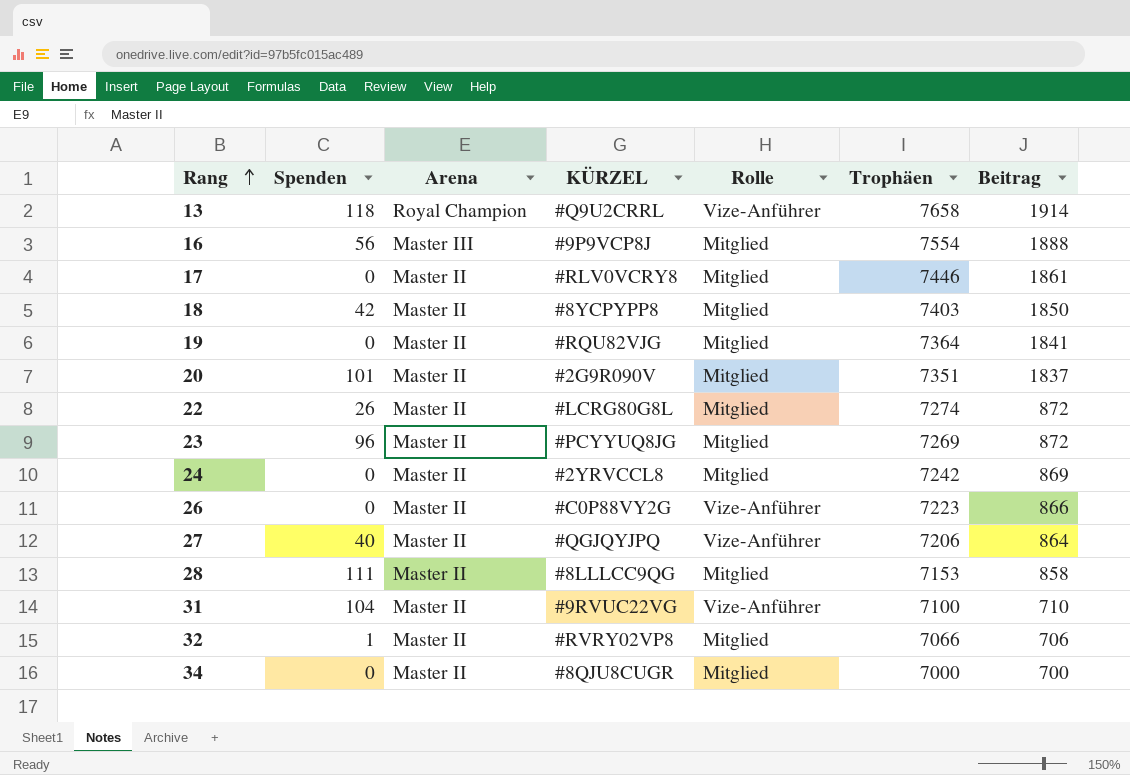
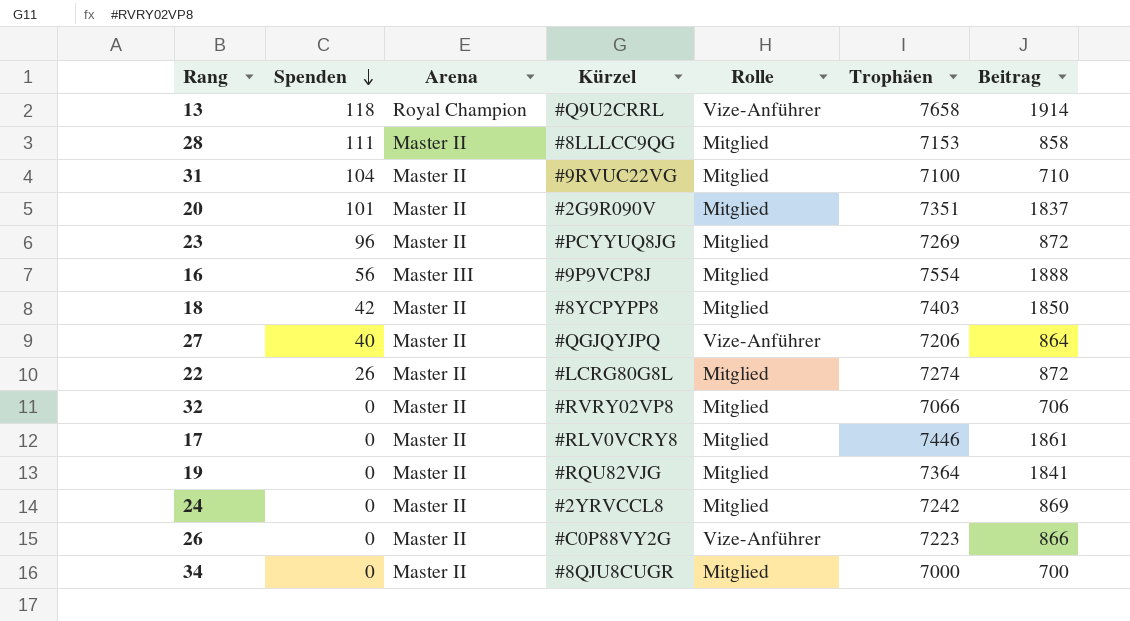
row order: Rang ascending -> Spenden descending
column name: KÜRZEL -> Kürzel
31 | Rolle: Vize-Anführer -> Mitglied
32 | Spenden: 1 -> 0

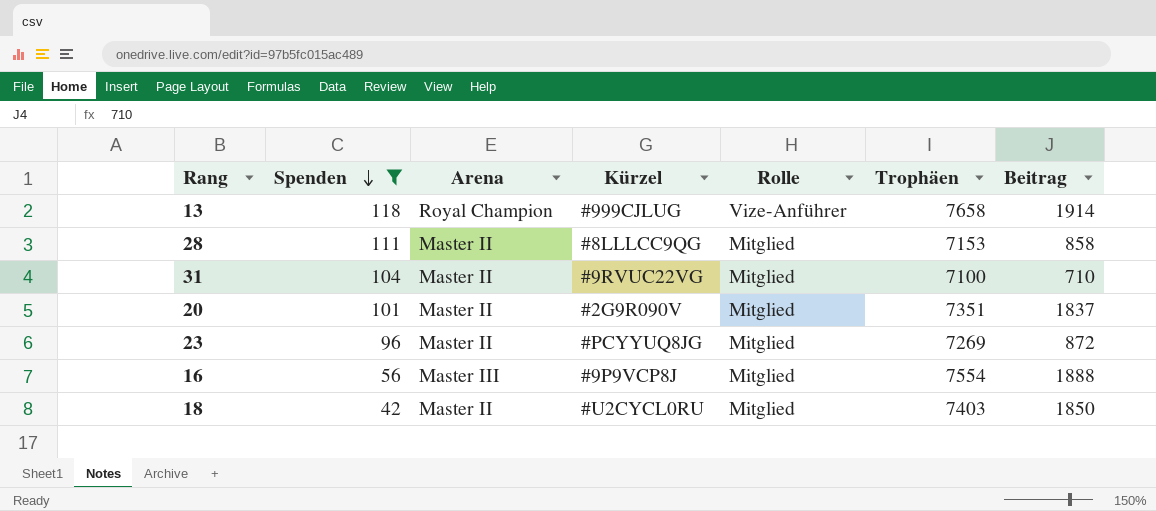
filter: none -> Spenden >= 42
13 | Kürzel: #Q9U2CRRL -> #999CJLUG
18 | Kürzel: #8YCPYPP8 -> #U2CYCL0RU

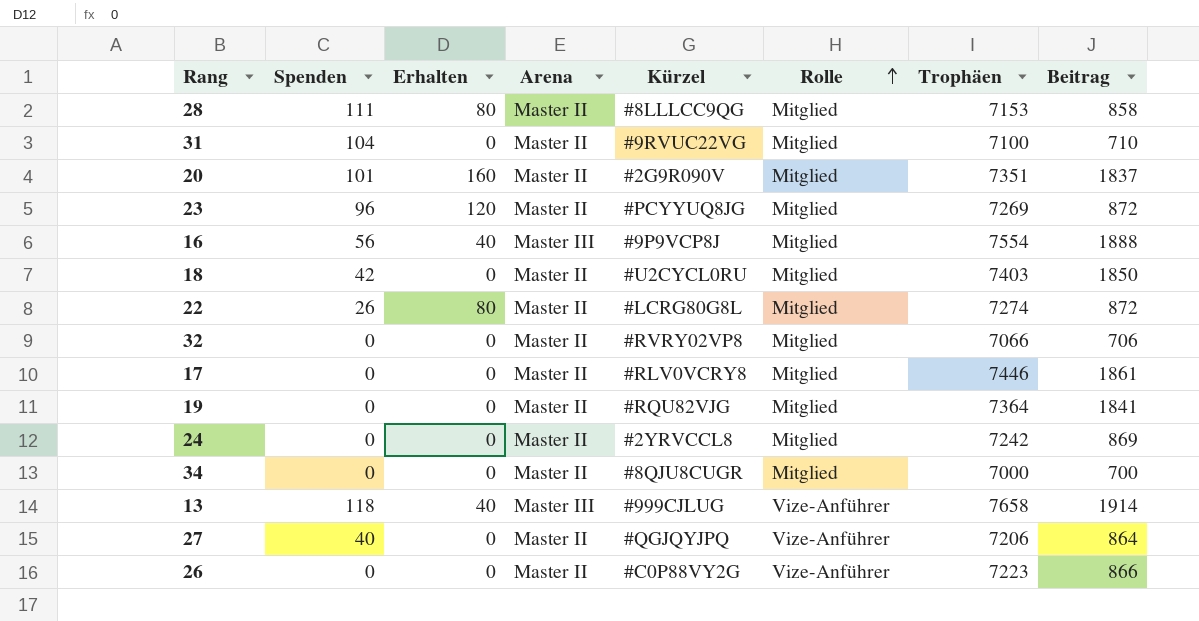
filter: Spenden >= 42 -> none
row order: Spenden descending -> Rolle ascending
column Erhalten | position: none -> 3
13 | Arena: Royal Champion -> Master III

